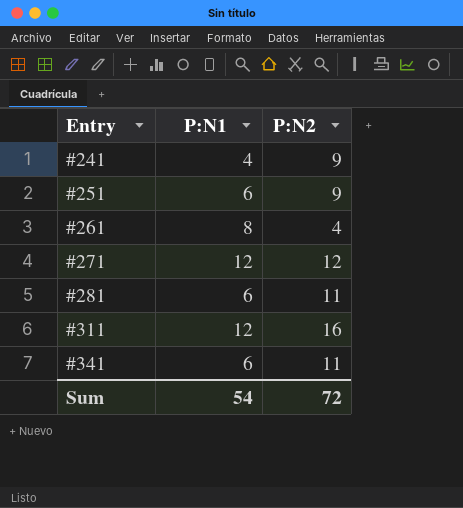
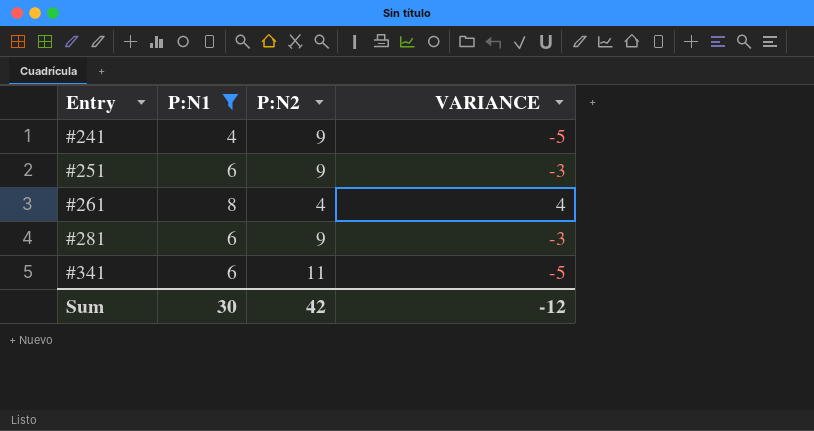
filter: none -> P:N1 != 12
column VARIANCE | formula: none -> [P:N1] - [P:N2]
#281 | P:N2: 11 -> 9
Sum | P:N1: 54 -> 30
Sum | P:N2: 72 -> 42

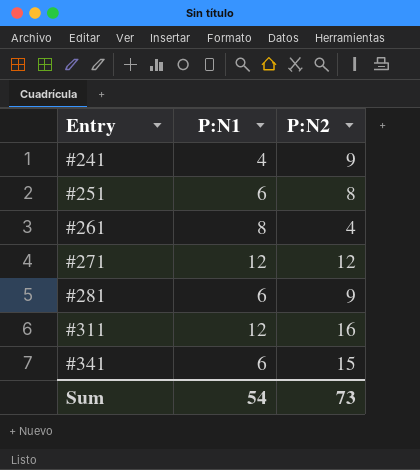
filter: P:N1 != 12 -> none
column VARIANCE | formula: [P:N1] - [P:N2] -> none
#251 | P:N2: 9 -> 8
#341 | P:N2: 11 -> 15
Sum | P:N1: 30 -> 54
Sum | P:N2: 42 -> 73

